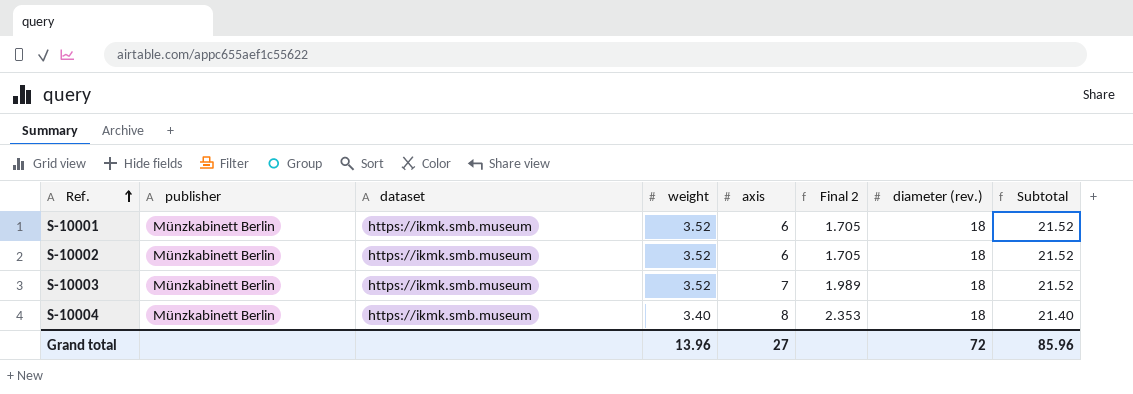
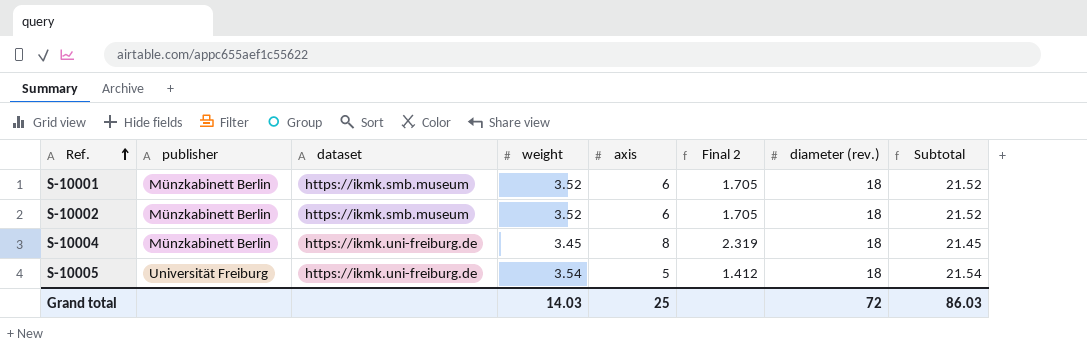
row S-10003: Münzkabinett Berlin | https://ikmk.smb.museum | 3.52 | 7 | 1.989 | 18 | 21.52 -> none
S-10004 | dataset: https://ikmk.smb.museum -> https://ikmk.uni-freiburg.de
S-10004 | weight: 3.40 -> 3.45
S-10004 | Final 2: 2.353 -> 2.319
S-10004 | Subtotal: 21.40 -> 21.45
row S-10005: none -> Universität Freiburg | https://ikmk.uni-freiburg.de | 3.54 | 5 | 1.412 | 18 | 21.54
Grand total | weight: 13.96 -> 14.03
Grand total | axis: 27 -> 25
Grand total | Subtotal: 85.96 -> 86.03

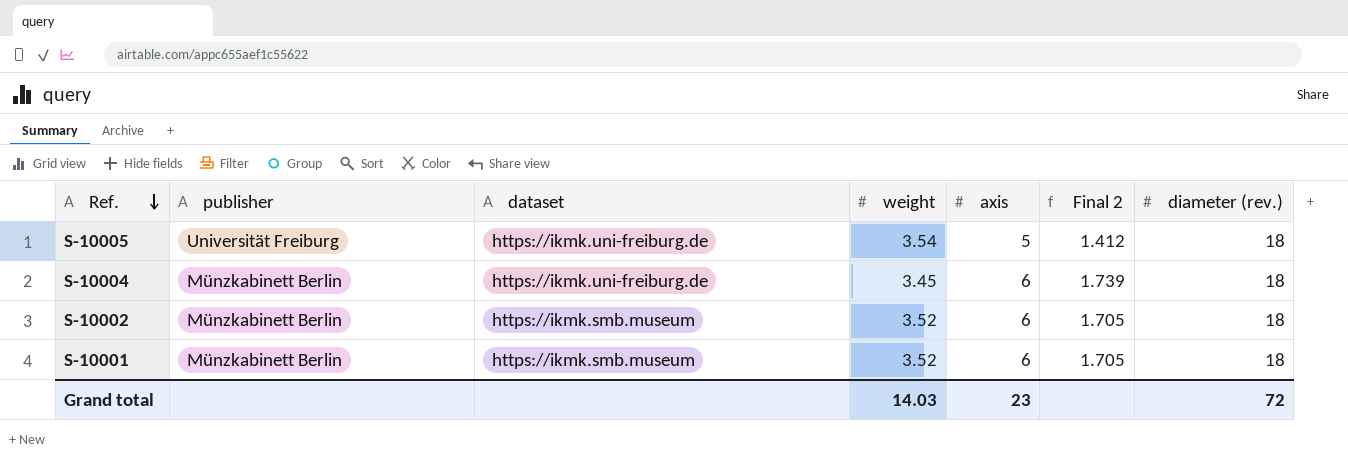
row order: Ref. ascending -> Ref. descending
column Subtotal | formula: [weight] + [diameter (rev.)] -> none
S-10004 | axis: 8 -> 6
S-10004 | Final 2: 2.319 -> 1.739
Grand total | axis: 25 -> 23

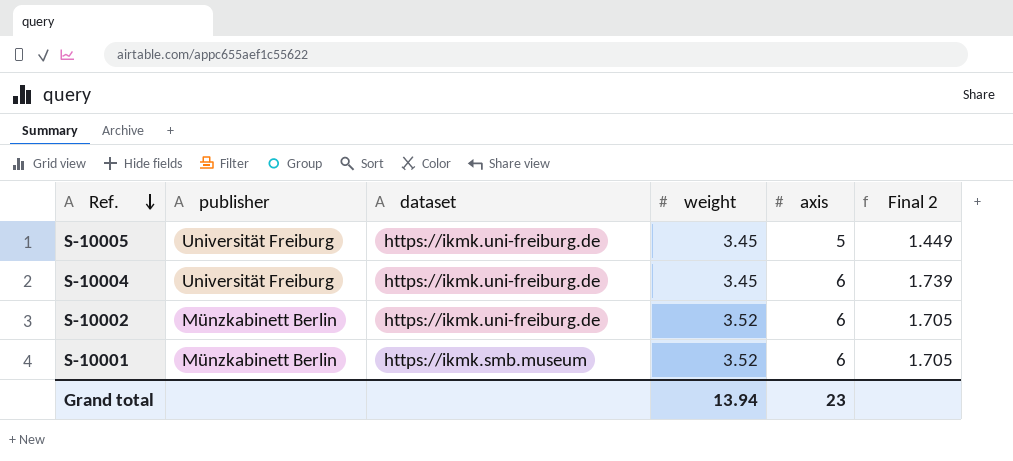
column diameter (rev.) | position: 7 -> none
S-10005 | weight: 3.54 -> 3.45
S-10005 | Final 2: 1.412 -> 1.449
S-10004 | publisher: Münzkabinett Berlin -> Universität Freiburg
S-10002 | dataset: https://ikmk.smb.museum -> https://ikmk.uni-freiburg.de
Grand total | weight: 14.03 -> 13.94

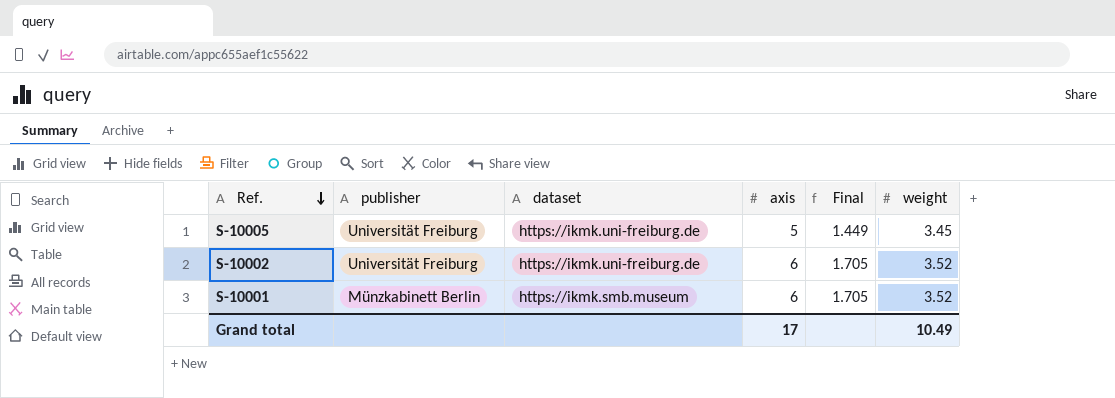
column name: Final 2 -> Final
column weight | position: 4 -> 6
row S-10004: Universität Freiburg | https://ikmk.uni-freiburg.de | 3.45 | 6 | 1.739 -> none
S-10002 | publisher: Münzkabinett Berlin -> Universität Freiburg
Grand total | axis: 23 -> 17
Grand total | weight: 13.94 -> 10.49

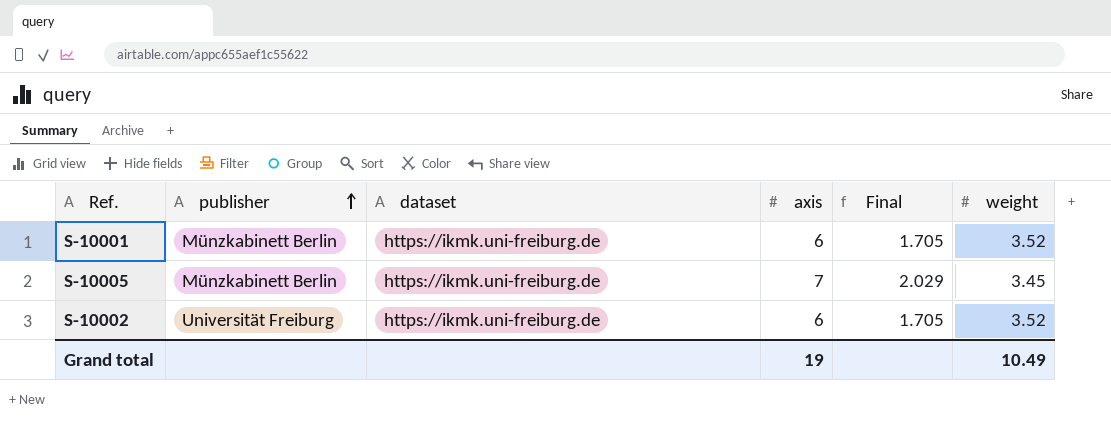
row order: Ref. descending -> publisher ascending
S-10001 | dataset: https://ikmk.smb.museum -> https://ikmk.uni-freiburg.de
S-10005 | publisher: Universität Freiburg -> Münzkabinett Berlin
S-10005 | axis: 5 -> 7
S-10005 | Final: 1.449 -> 2.029
Grand total | axis: 17 -> 19

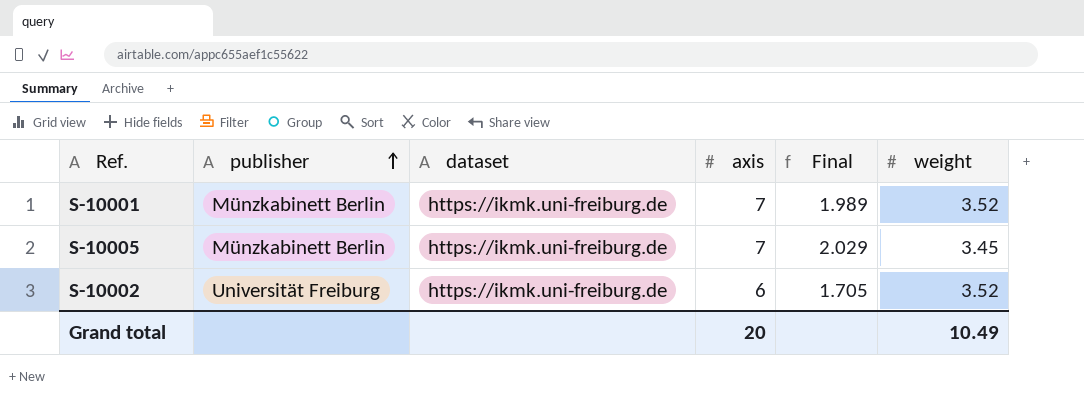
S-10001 | axis: 6 -> 7
S-10001 | Final: 1.705 -> 1.989
Grand total | axis: 19 -> 20

